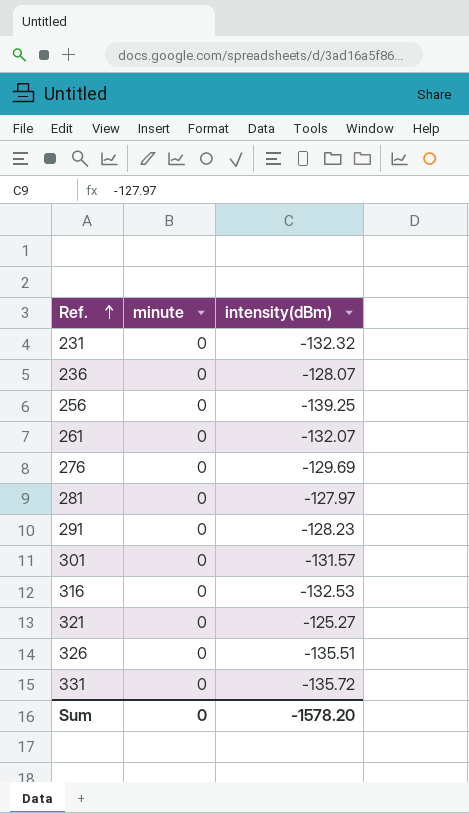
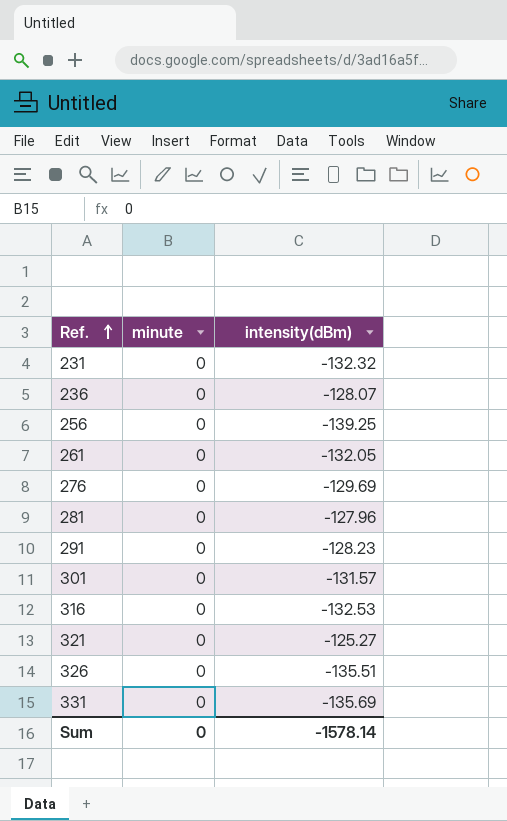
261 | intensity(dBm): -132.07 -> -132.05
281 | intensity(dBm): -127.97 -> -127.96
331 | intensity(dBm): -135.72 -> -135.69
Sum | intensity(dBm): -1578.20 -> -1578.14

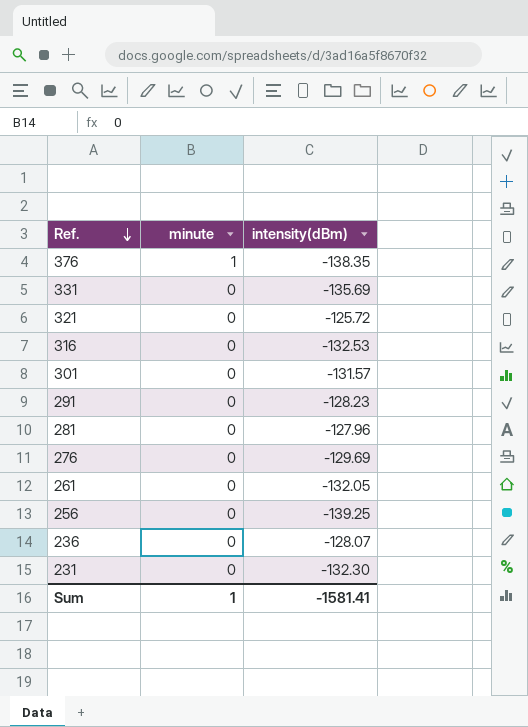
row order: Ref. ascending -> Ref. descending
row 326: 0 | -135.51 -> none
row 376: none -> 1 | -138.35
321 | intensity(dBm): -125.27 -> -125.72
231 | intensity(dBm): -132.32 -> -132.30
Sum | minute: 0 -> 1
Sum | intensity(dBm): -1578.14 -> -1581.41

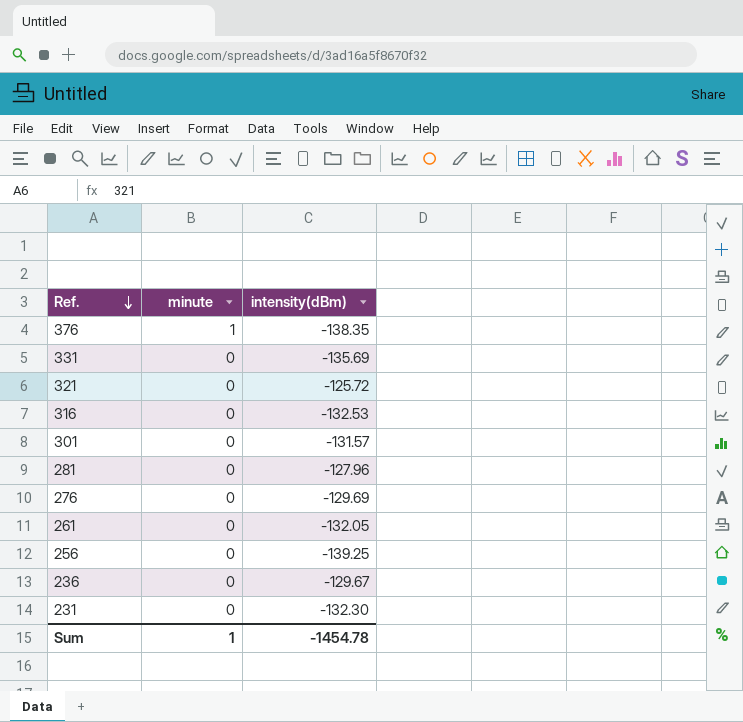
row 291: 0 | -128.23 -> none
236 | intensity(dBm): -128.07 -> -129.67
Sum | intensity(dBm): -1581.41 -> -1454.78

